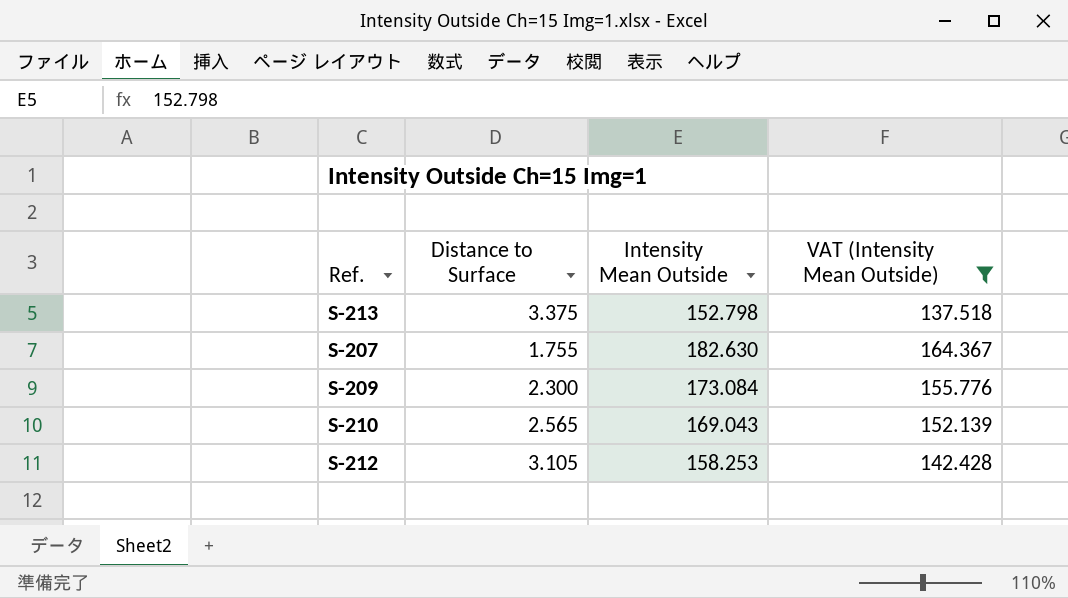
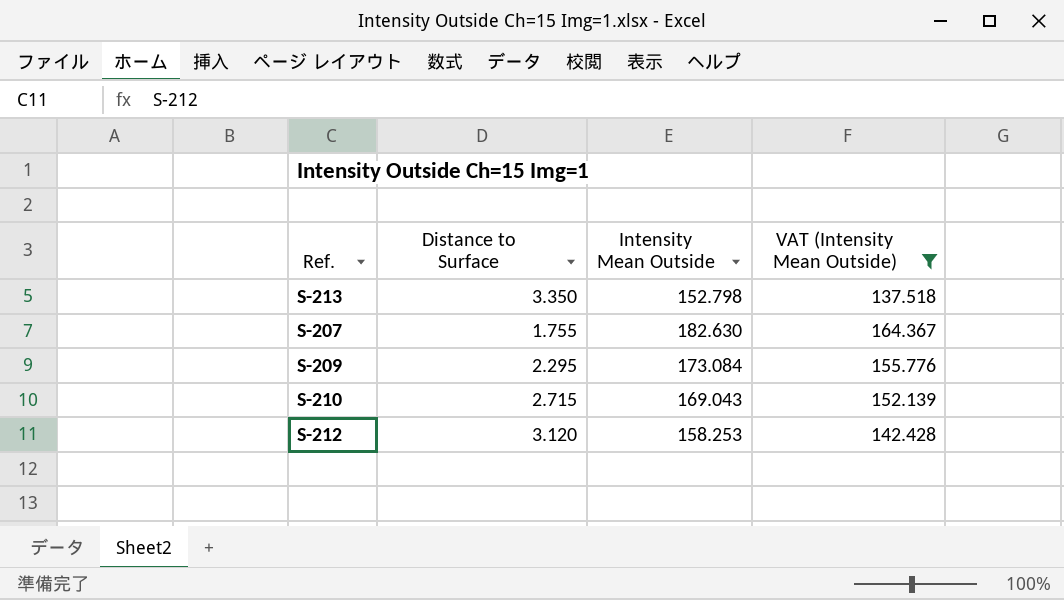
S-213 | Distance to Surface: 3.375 -> 3.350
S-209 | Distance to Surface: 2.300 -> 2.295
S-210 | Distance to Surface: 2.565 -> 2.715
S-212 | Distance to Surface: 3.105 -> 3.120

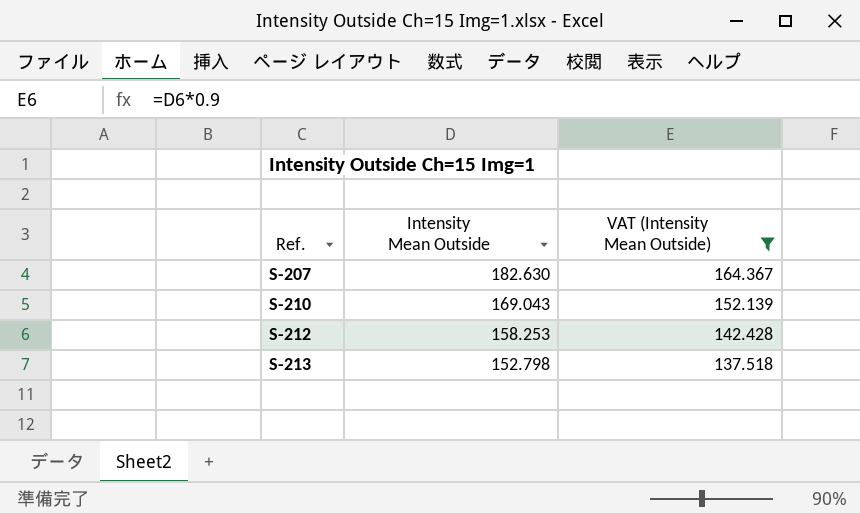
row order: none -> Ref. ascending
column Distance to Surface | position: 2 -> none
row S-209: 2.295 | 173.084 | 155.776 -> none

